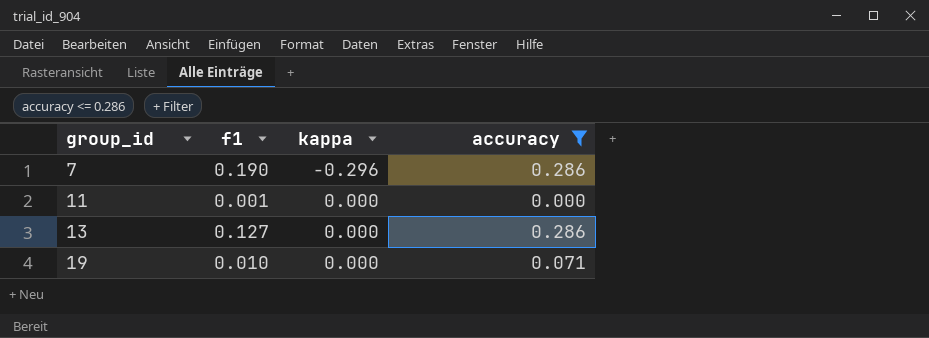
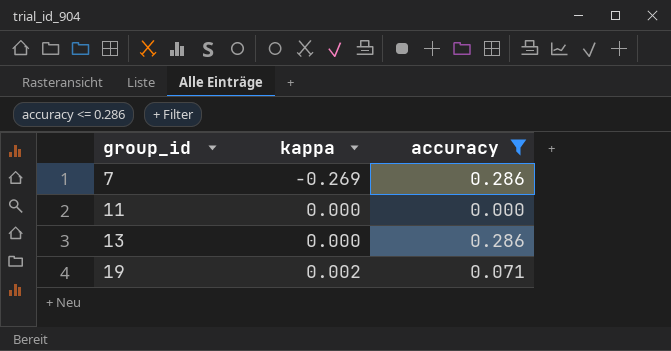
column f1 | position: 2 -> none
7 | kappa: -0.296 -> -0.269
19 | kappa: 0.000 -> 0.002

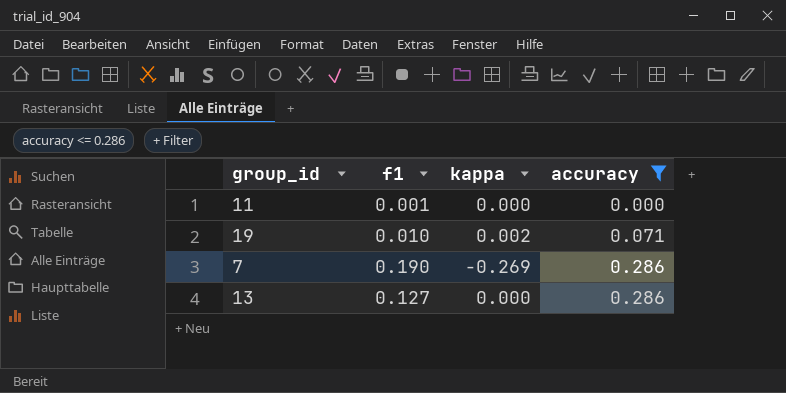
row order: group_id ascending -> accuracy ascending
column f1 | position: none -> 2

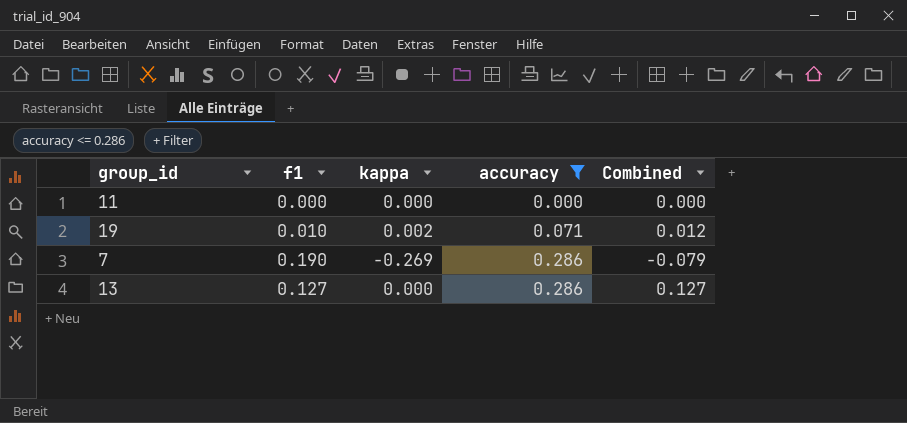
column Combined | formula: none -> [f1] + [kappa]
11 | f1: 0.001 -> 0.000

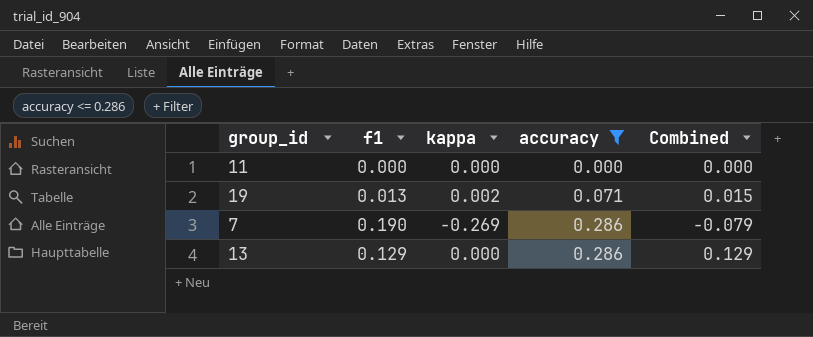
19 | f1: 0.010 -> 0.013
19 | Combined: 0.012 -> 0.015
13 | f1: 0.127 -> 0.129
13 | Combined: 0.127 -> 0.129

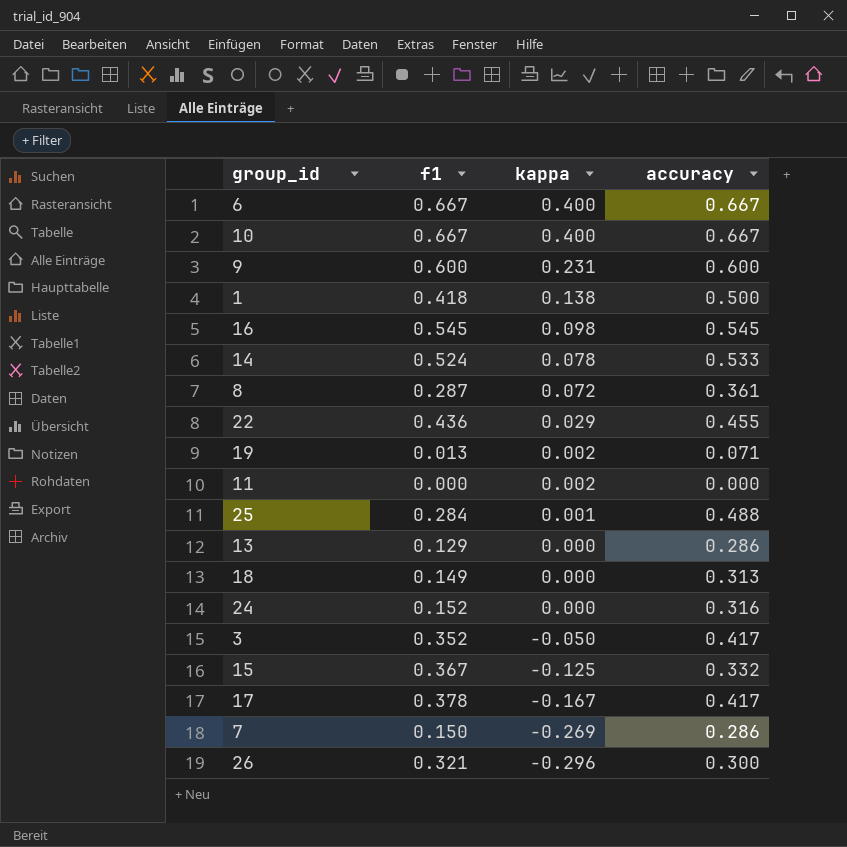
filter: accuracy <= 0.286 -> none
row order: accuracy ascending -> kappa descending
column Combined | formula: [f1] + [kappa] -> none
11 | kappa: 0.000 -> 0.002
7 | f1: 0.190 -> 0.150

